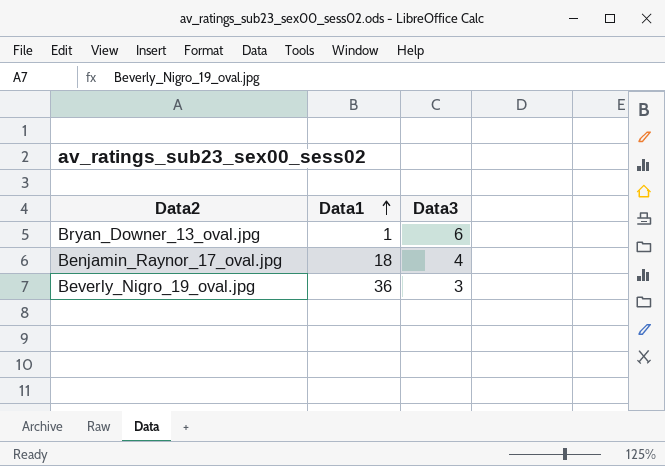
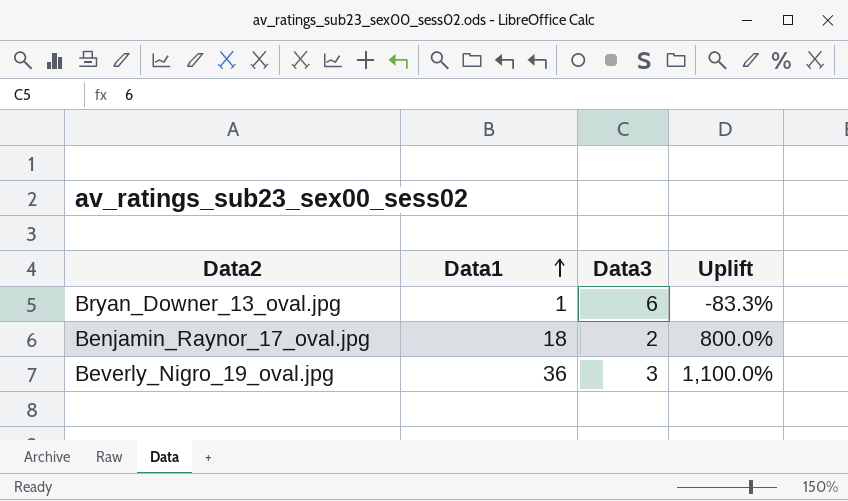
column Uplift | formula: none -> ([Data1] - [Data3]) / [Data3]
Benjamin_Raynor_17_oval.jpg | Data3: 4 -> 2

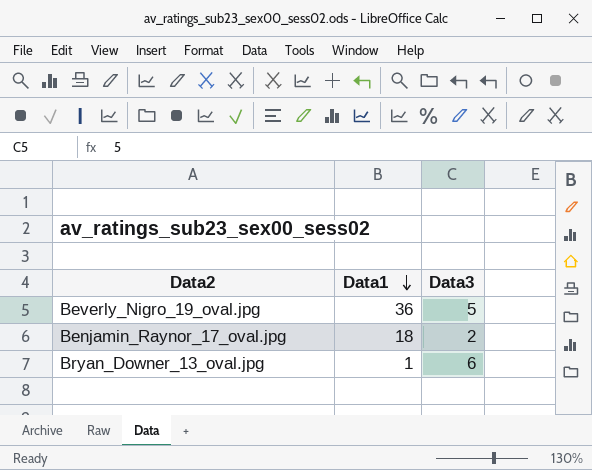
row order: Data1 ascending -> Data1 descending
column Uplift | formula: ([Data1] - [Data3]) / [Data3] -> none
Beverly_Nigro_19_oval.jpg | Data3: 3 -> 5

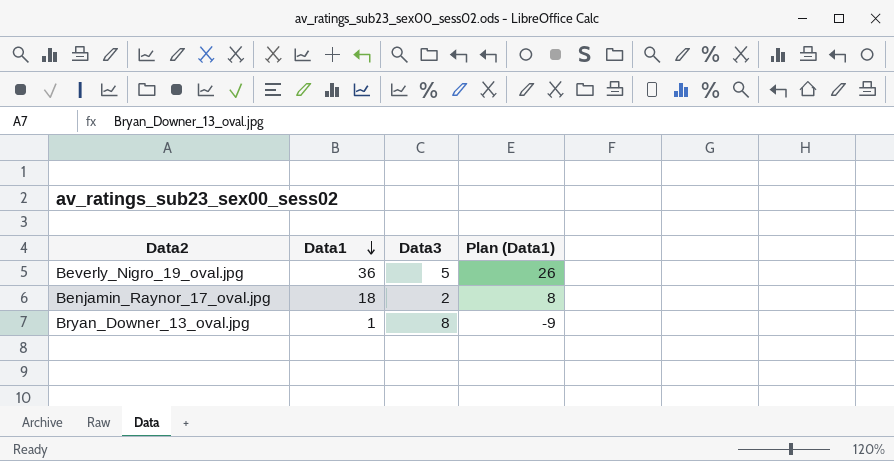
column Plan (Data1) | formula: none -> [Data1] - 10
Bryan_Downer_13_oval.jpg | Data3: 6 -> 8

